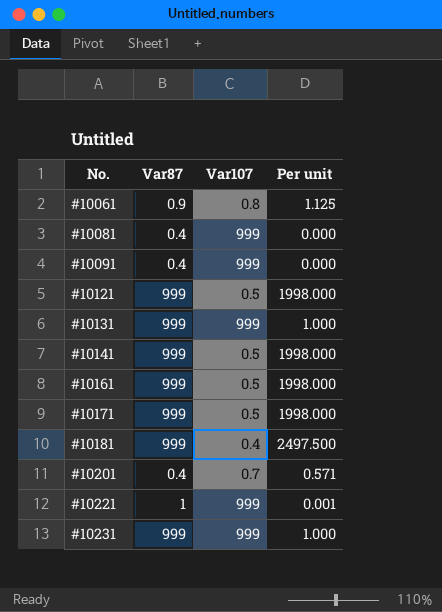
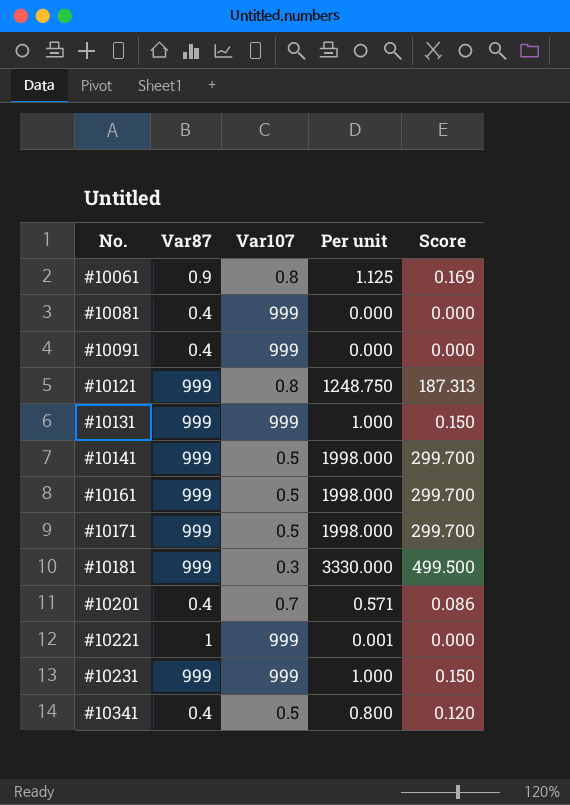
column Score | formula: none -> [Per unit] * 0.15
#10121 | Var107: 0.5 -> 0.8
#10121 | Per unit: 1998.000 -> 1248.750
#10181 | Var107: 0.4 -> 0.3
#10181 | Per unit: 2497.500 -> 3330.000
row #10341: none -> 0.4 | 0.5 | 0.800 | 0.120

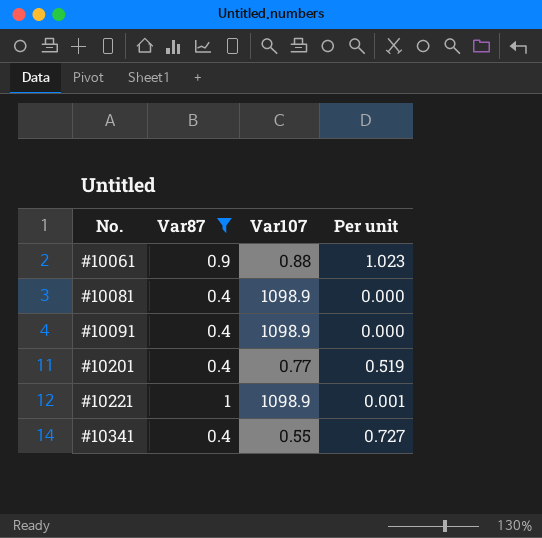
filter: none -> Var87 != 999
column Score | formula: [Per unit] * 0.15 -> none
#10061 | Var107: 0.8 -> 0.88
#10061 | Per unit: 1.125 -> 1.023
#10081 | Var107: 999 -> 1098.9
#10091 | Var107: 999 -> 1098.9
#10201 | Var107: 0.7 -> 0.77
#10201 | Per unit: 0.571 -> 0.519
#10221 | Var107: 999 -> 1098.9
#10341 | Var107: 0.5 -> 0.55
#10341 | Per unit: 0.800 -> 0.727

